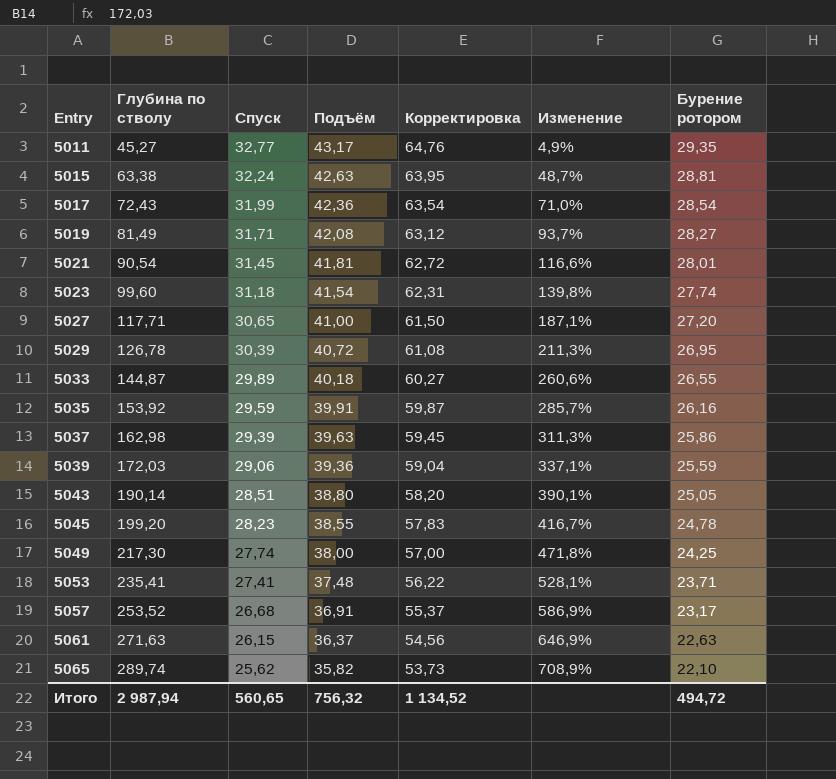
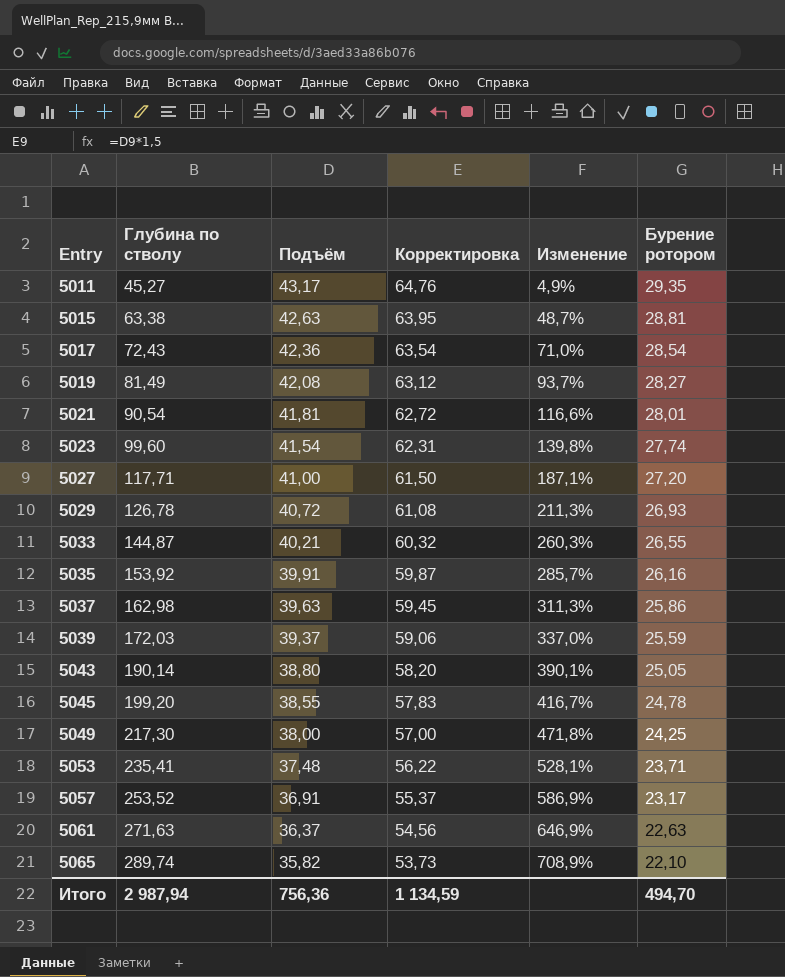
column Спуск | position: 3 -> none
5029 | Бурение ротором: 26,95 -> 26,93
5033 | Подъём: 40,18 -> 40,21
5033 | Корректировка: 60,27 -> 60,32
5033 | Изменение: 260,6% -> 260,3%
5039 | Подъём: 39,36 -> 39,37
5039 | Корректировка: 59,04 -> 59,06
5039 | Изменение: 337,1% -> 337,0%
Итого | Подъём: 756,32 -> 756,36
Итого | Корректировка: 1 134,52 -> 1 134,59
Итого | Бурение ротором: 494,72 -> 494,70

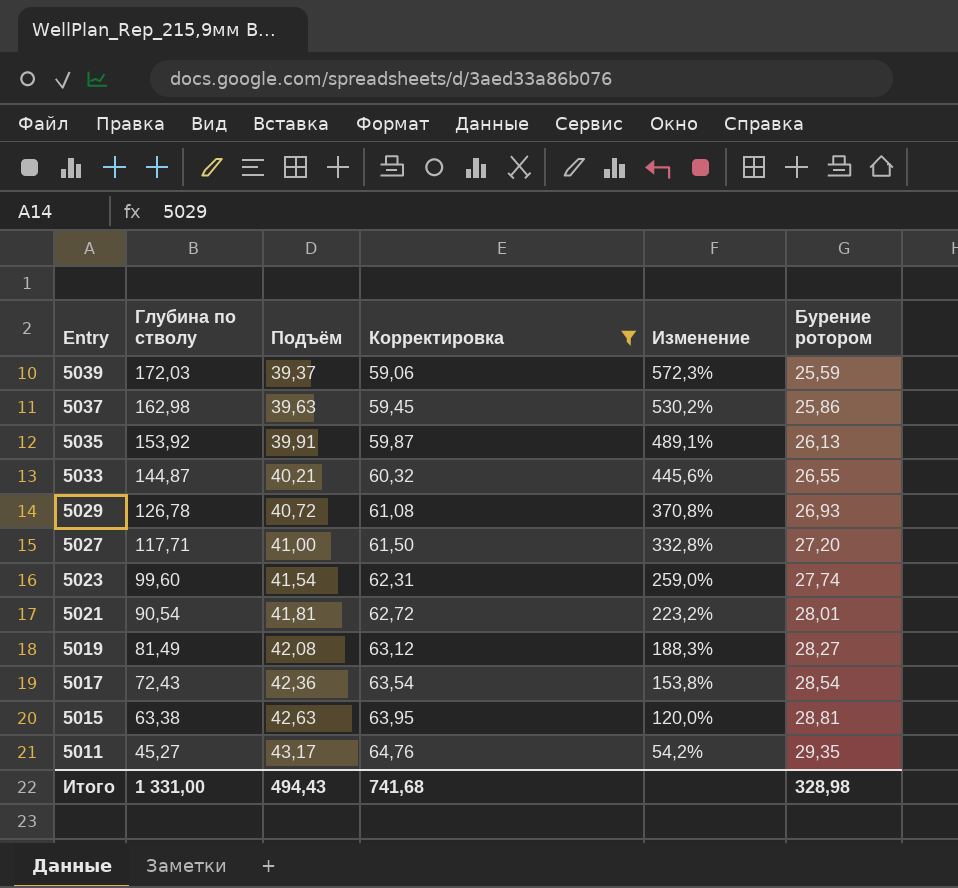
filter: none -> Корректировка >= 59,06
row order: Entry ascending -> Entry descending
column Изменение | formula: ([Глубина по стволу] - [Подъём]) / [Подъём] -> ([Глубина по стволу] - [Бурение ротором]) / [Бурение ротором]
5035 | Бурение ротором: 26,16 -> 26,13
Итого | Глубина по стволу: 2 987,94 -> 1 331,00
Итого | Подъём: 756,36 -> 494,43
Итого | Корректировка: 1 134,59 -> 741,68
Итого | Бурение ротором: 494,70 -> 328,98

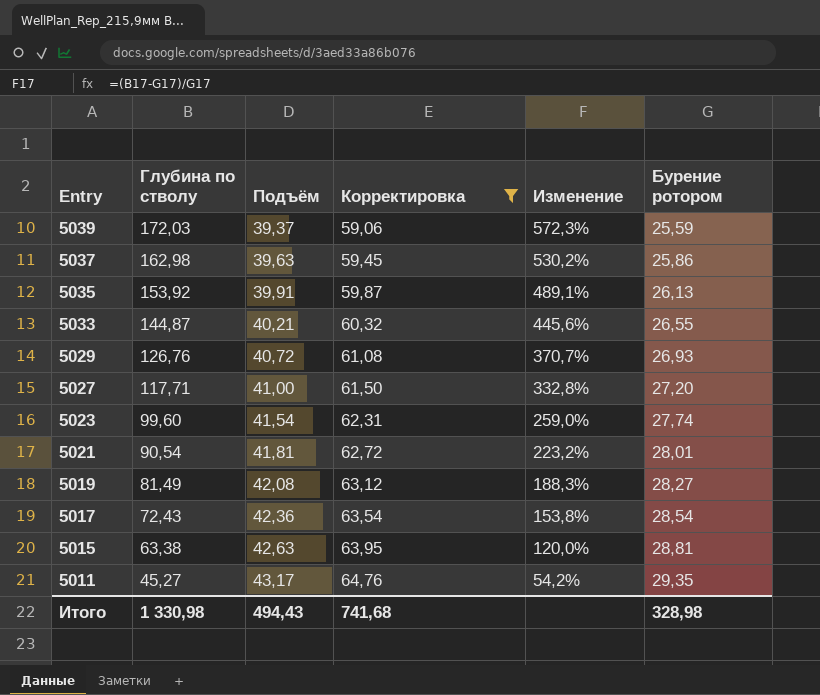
5029 | Глубина по стволу: 126,78 -> 126,76
5029 | Изменение: 370,8% -> 370,7%
Итого | Глубина по стволу: 1 331,00 -> 1 330,98

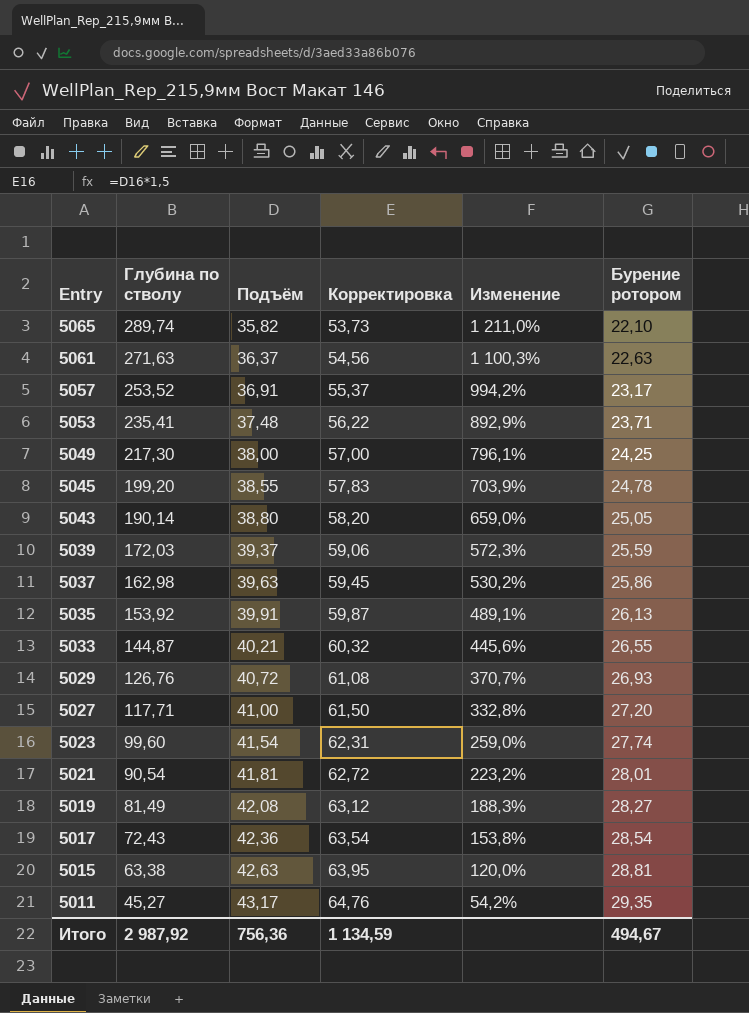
filter: Корректировка >= 59,06 -> none
Итого | Глубина по стволу: 1 330,98 -> 2 987,92
Итого | Подъём: 494,43 -> 756,36
Итого | Корректировка: 741,68 -> 1 134,59
Итого | Бурение ротором: 328,98 -> 494,67

